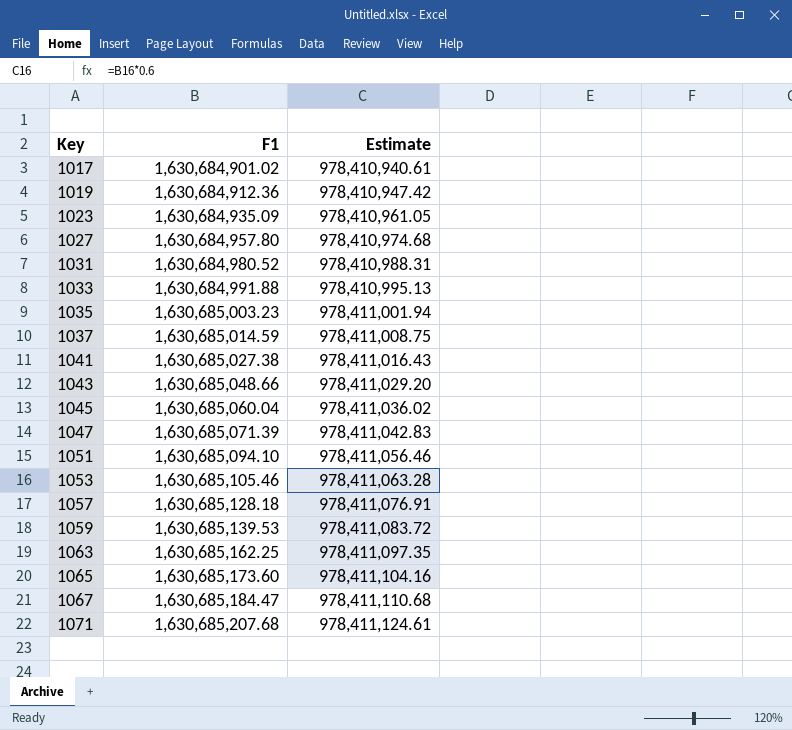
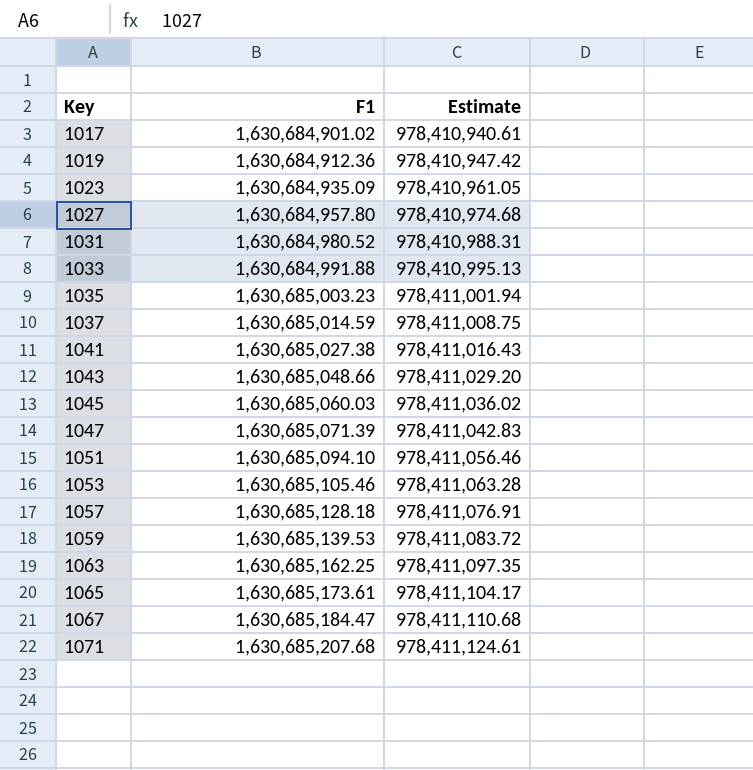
1045 | F1: 1,630,685,060.04 -> 1,630,685,060.03
1065 | F1: 1,630,685,173.60 -> 1,630,685,173.61
1065 | Estimate: 978,411,104.16 -> 978,411,104.17

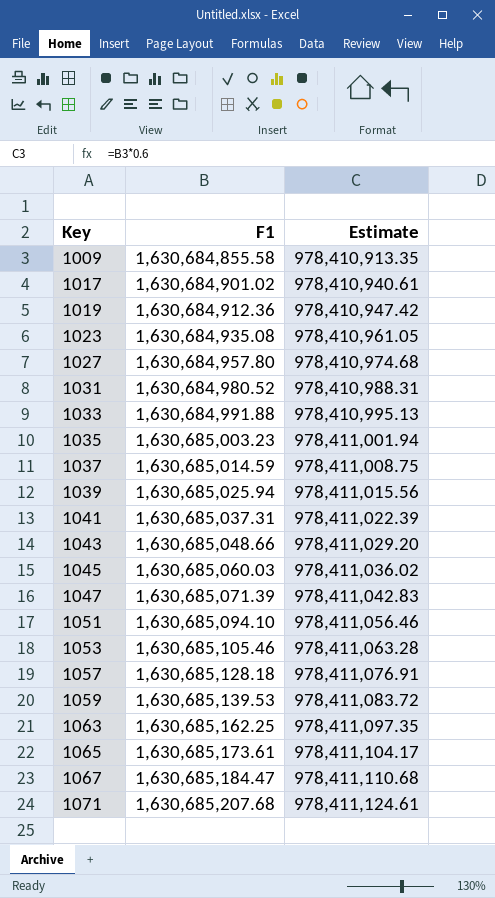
row 1009: none -> 1,630,684,855.58 | 978,410,913.35
1023 | F1: 1,630,684,935.09 -> 1,630,684,935.08
row 1039: none -> 1,630,685,025.94 | 978,411,015.56
1041 | F1: 1,630,685,027.38 -> 1,630,685,037.31
1041 | Estimate: 978,411,016.43 -> 978,411,022.39

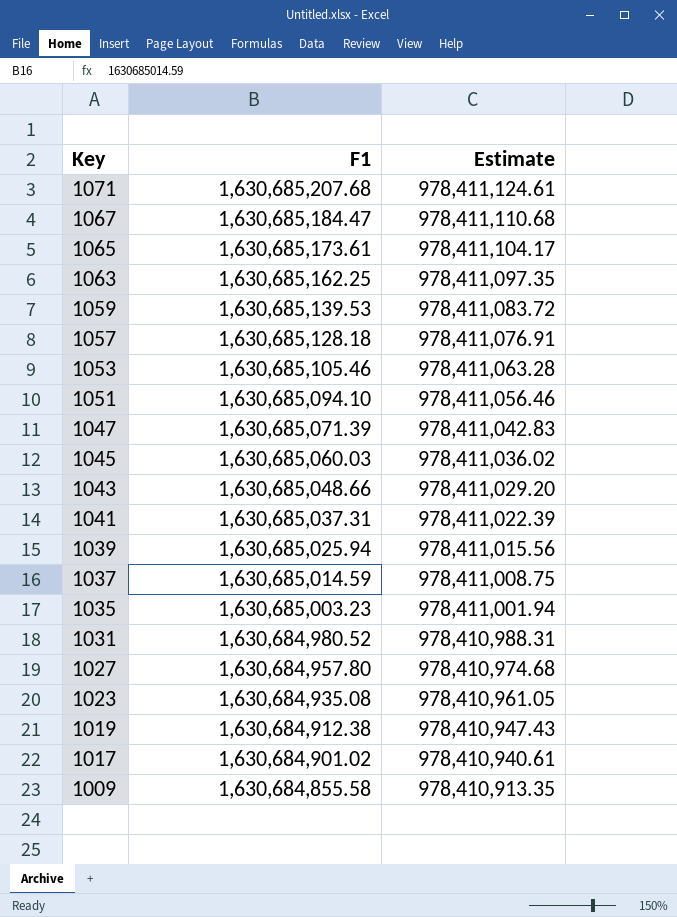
row order: Key ascending -> Key descending
row 1033: 1,630,684,991.88 | 978,410,995.13 -> none
1019 | F1: 1,630,684,912.36 -> 1,630,684,912.38
1019 | Estimate: 978,410,947.42 -> 978,410,947.43

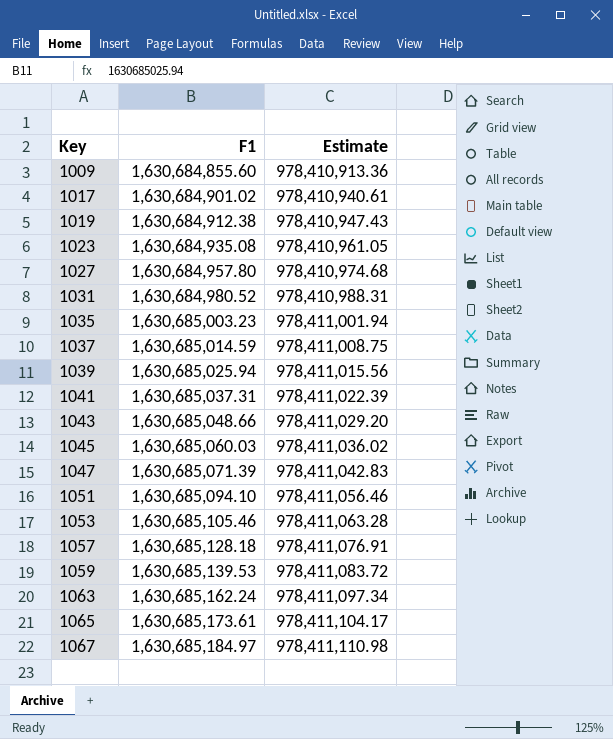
row order: Key descending -> Key ascending
row 1071: 1,630,685,207.68 | 978,411,124.61 -> none
1009 | F1: 1,630,684,855.58 -> 1,630,684,855.60
1009 | Estimate: 978,410,913.35 -> 978,410,913.36
1063 | F1: 1,630,685,162.25 -> 1,630,685,162.24
1063 | Estimate: 978,411,097.35 -> 978,411,097.34
1067 | F1: 1,630,685,184.47 -> 1,630,685,184.97
1067 | Estimate: 978,411,110.68 -> 978,411,110.98

